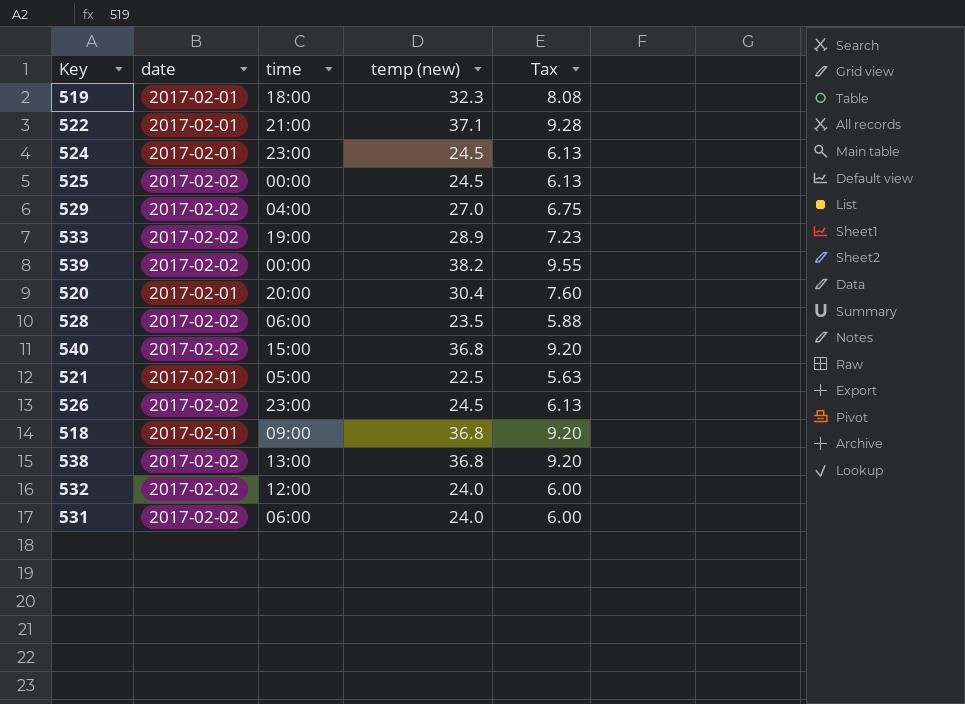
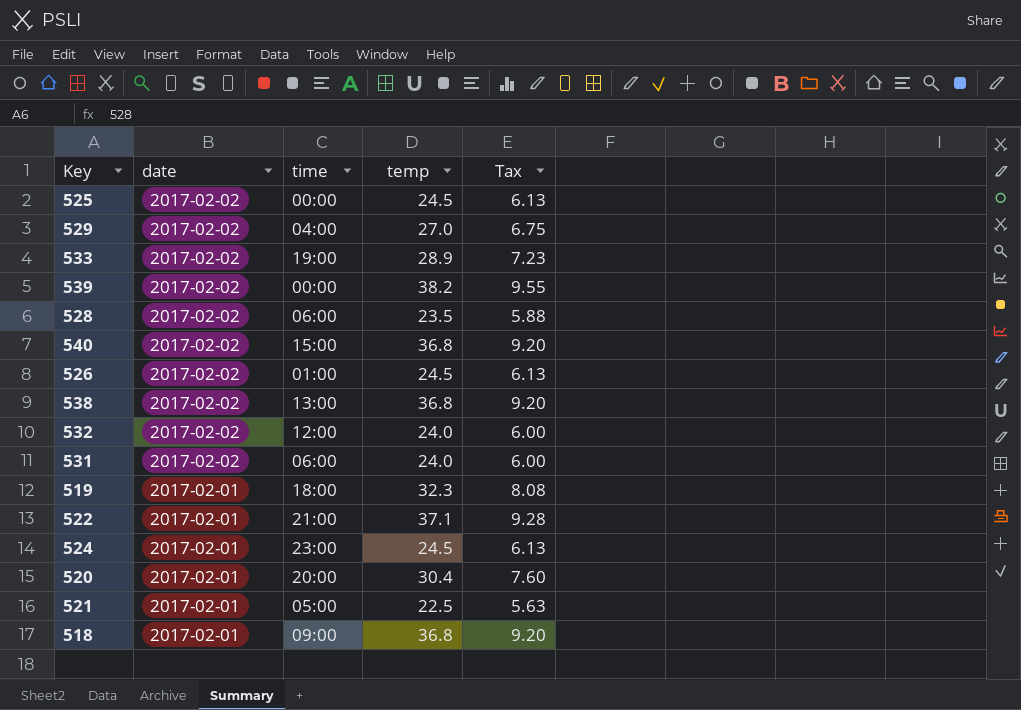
row order: none -> date descending
column name: temp (new) -> temp
526 | time: 23:00 -> 01:00

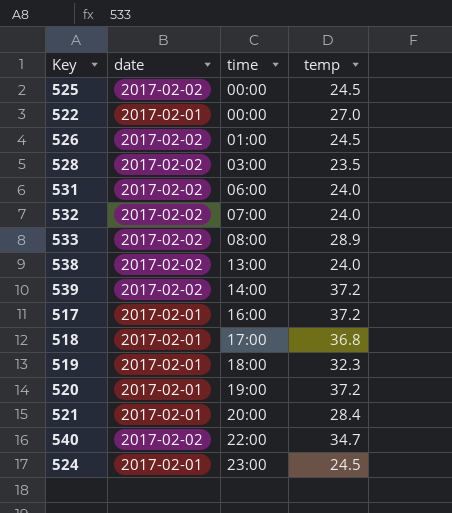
row order: date descending -> time ascending
column Tax | formula: [temp] * 0.25 -> none
row 529: 2017-02-02 | 04:00 | 27.0 | 6.75 -> none
522 | time: 21:00 -> 00:00
522 | temp: 37.1 -> 27.0
528 | time: 06:00 -> 03:00
532 | time: 12:00 -> 07:00
533 | time: 19:00 -> 08:00
538 | temp: 36.8 -> 24.0
539 | time: 00:00 -> 14:00
539 | temp: 38.2 -> 37.2
row 517: none -> 2017-02-01 | 16:00 | 37.2
518 | time: 09:00 -> 17:00
520 | time: 20:00 -> 19:00
520 | temp: 30.4 -> 37.2
521 | time: 05:00 -> 20:00
521 | temp: 22.5 -> 28.4
540 | time: 15:00 -> 22:00
540 | temp: 36.8 -> 34.7

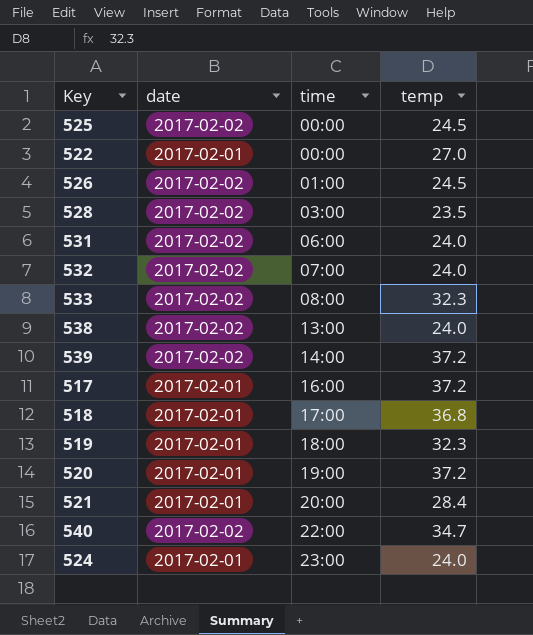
533 | temp: 28.9 -> 32.3
524 | temp: 24.5 -> 24.0

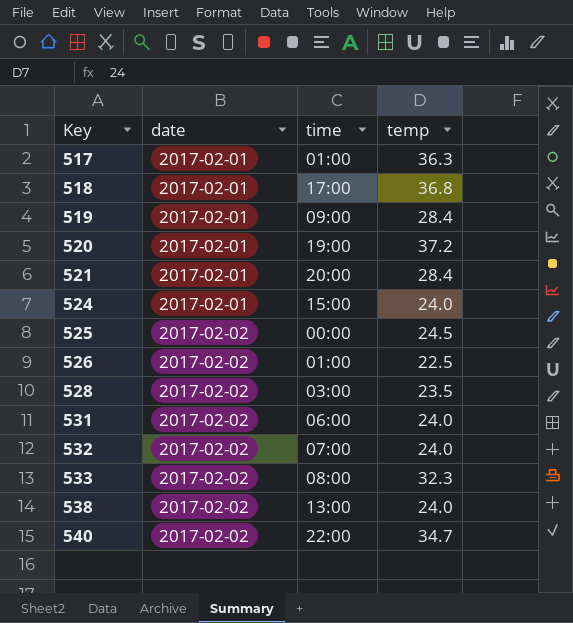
row order: time ascending -> Key ascending
row 522: 2017-02-01 | 00:00 | 27.0 -> none
row 539: 2017-02-02 | 14:00 | 37.2 -> none
517 | time: 16:00 -> 01:00
517 | temp: 37.2 -> 36.3
519 | time: 18:00 -> 09:00
519 | temp: 32.3 -> 28.4
524 | time: 23:00 -> 15:00
526 | temp: 24.5 -> 22.5

